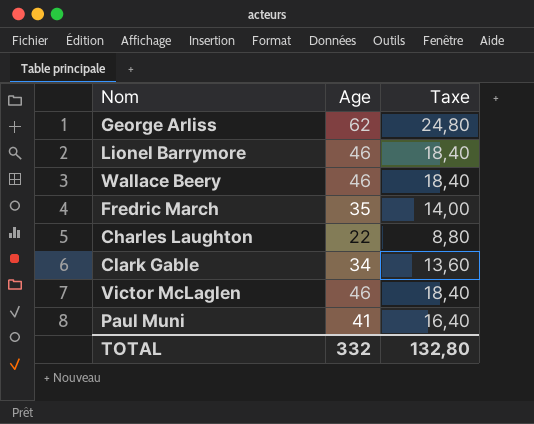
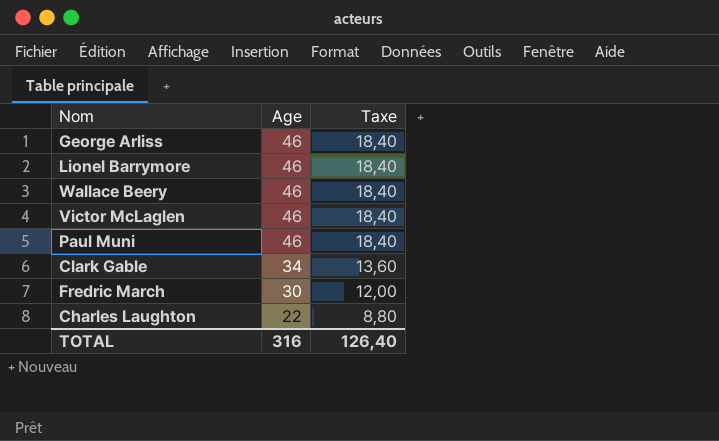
row order: none -> Age descending
George Arliss | Age: 62 -> 46
George Arliss | Taxe: 24,80 -> 18,40
Paul Muni | Age: 41 -> 46
Paul Muni | Taxe: 16,40 -> 18,40
Fredric March | Age: 35 -> 30
Fredric March | Taxe: 14,00 -> 12,00
TOTAL | Age: 332 -> 316
TOTAL | Taxe: 132,80 -> 126,40

